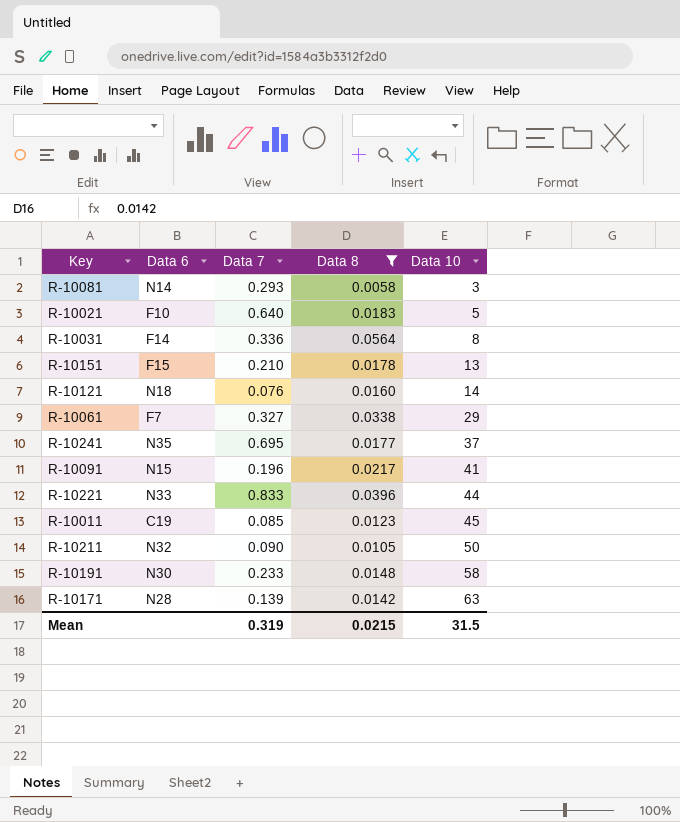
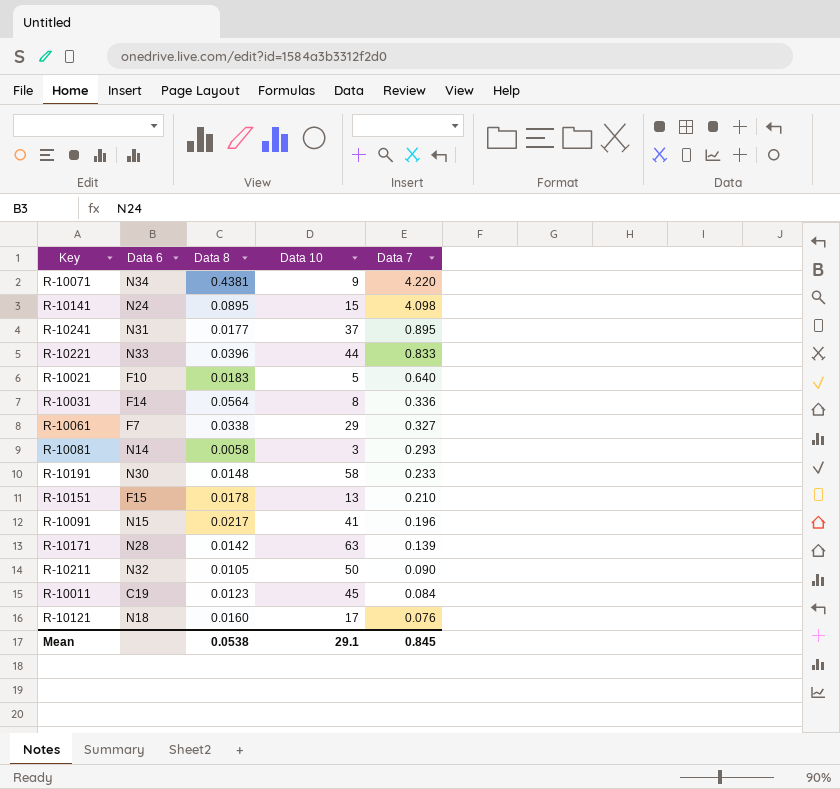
filter: Data 8 <= 0.0564 -> none
row order: Data 10 ascending -> Data 7 descending
column Data 7 | position: 3 -> 5
R-10241 | Data 6: N35 -> N31
R-10241 | Data 7: 0.695 -> 0.895
R-10011 | Data 7: 0.085 -> 0.084
R-10121 | Data 10: 14 -> 17
Mean | Data 8: 0.0215 -> 0.0538
Mean | Data 10: 31.5 -> 29.1
Mean | Data 7: 0.319 -> 0.845

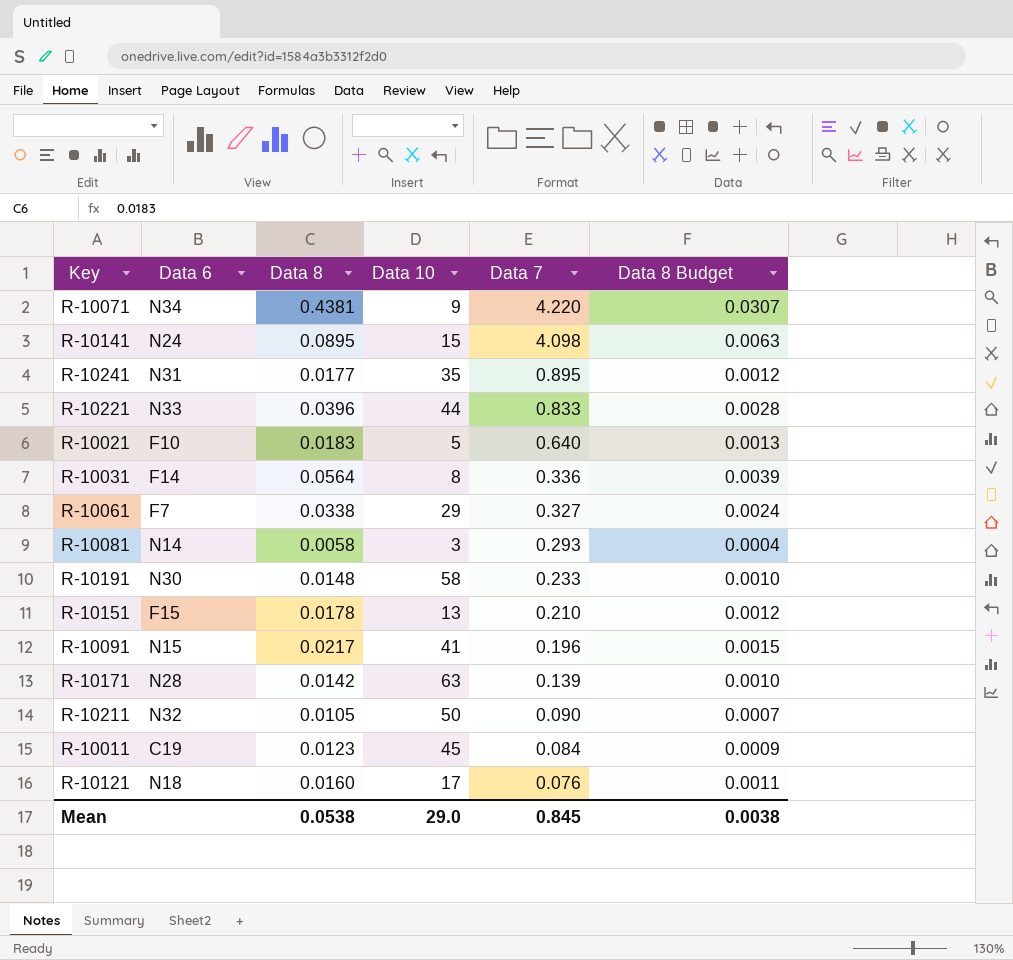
column Data 8 Budget | formula: none -> [Data 8] * 0.07
R-10241 | Data 10: 37 -> 35
Mean | Data 10: 29.1 -> 29.0

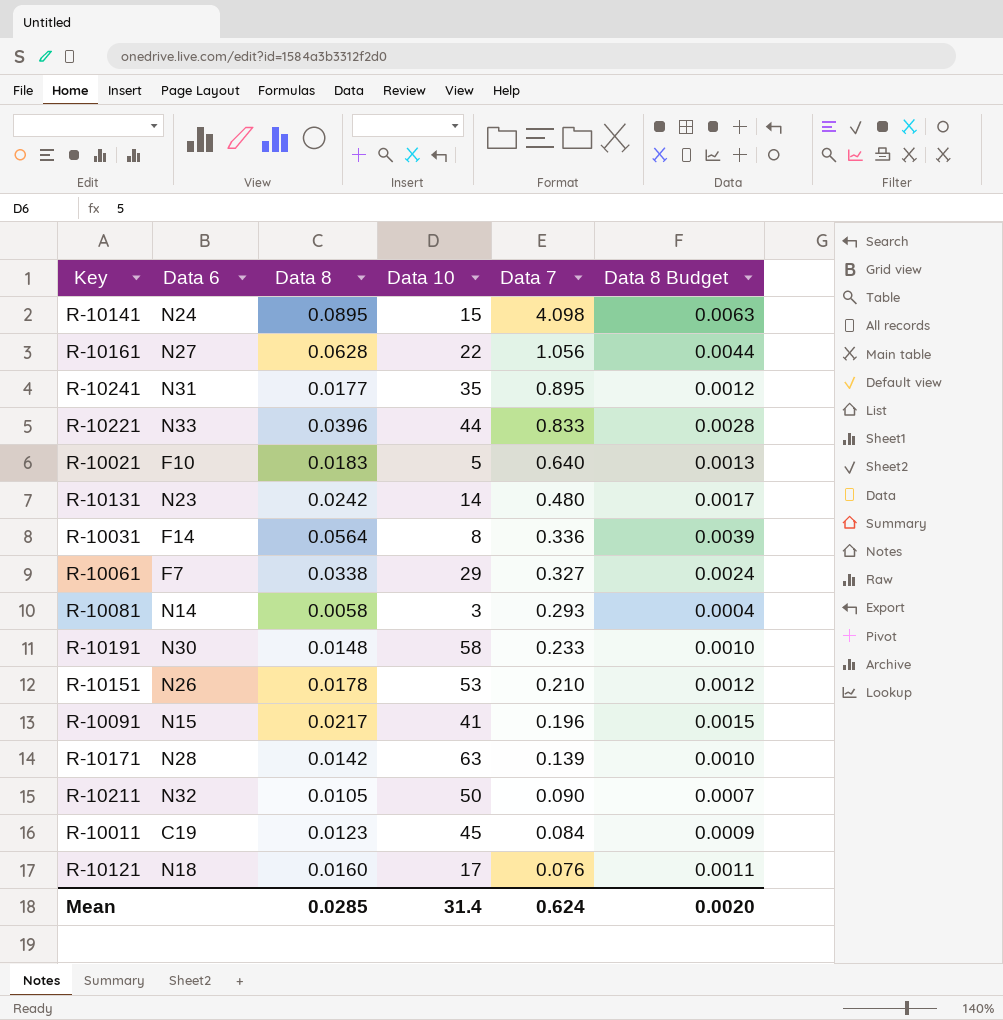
row R-10071: N34 | 0.4381 | 9 | 4.220 | 0.0307 -> none
row R-10161: none -> N27 | 0.0628 | 22 | 1.056 | 0.0044
row R-10131: none -> N23 | 0.0242 | 14 | 0.480 | 0.0017
R-10151 | Data 6: F15 -> N26
R-10151 | Data 10: 13 -> 53
Mean | Data 8: 0.0538 -> 0.0285
Mean | Data 10: 29.0 -> 31.4
Mean | Data 7: 0.845 -> 0.624
Mean | Data 8 Budget: 0.0038 -> 0.0020

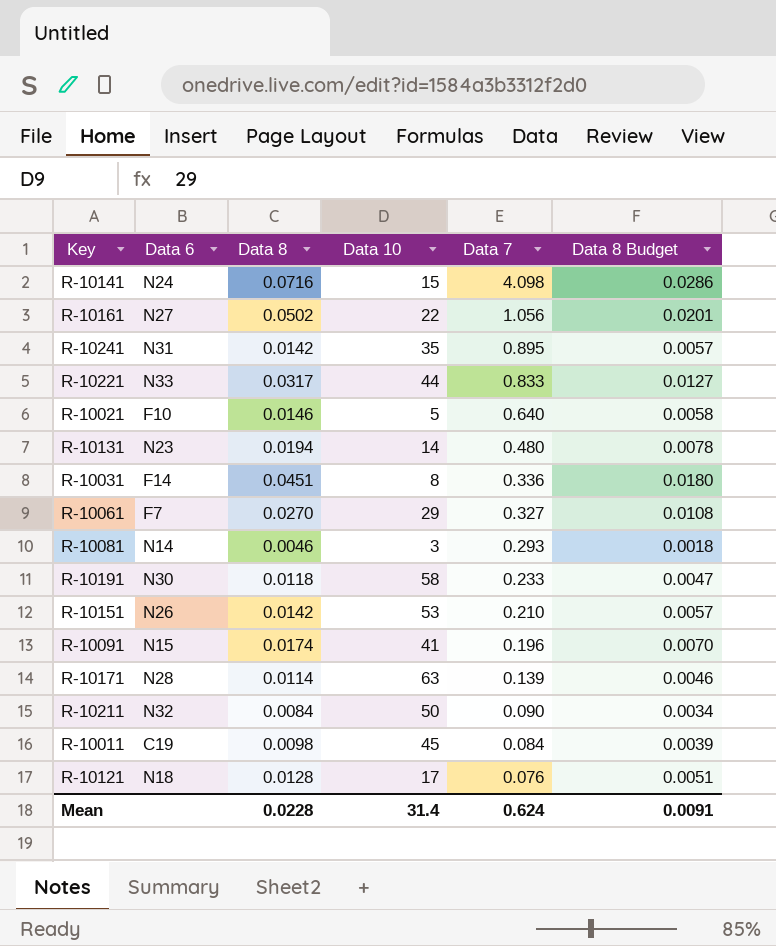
column Data 8 Budget | formula: [Data 8] * 0.07 -> [Data 8] * 0.4
R-10141 | Data 8: 0.0895 -> 0.0716
R-10161 | Data 8: 0.0628 -> 0.0502
R-10241 | Data 8: 0.0177 -> 0.0142
R-10221 | Data 8: 0.0396 -> 0.0317
R-10021 | Data 8: 0.0183 -> 0.0146
R-10131 | Data 8: 0.0242 -> 0.0194
R-10031 | Data 8: 0.0564 -> 0.0451
R-10061 | Data 8: 0.0338 -> 0.0270
R-10081 | Data 8: 0.0058 -> 0.0046
R-10191 | Data 8: 0.0148 -> 0.0118
R-10151 | Data 8: 0.0178 -> 0.0142
R-10091 | Data 8: 0.0217 -> 0.0174
R-10171 | Data 8: 0.0142 -> 0.0114
R-10211 | Data 8: 0.0105 -> 0.0084
R-10011 | Data 8: 0.0123 -> 0.0098
R-10121 | Data 8: 0.0160 -> 0.0128
Mean | Data 8: 0.0285 -> 0.0228
Mean | Data 8 Budget: 0.0020 -> 0.0091

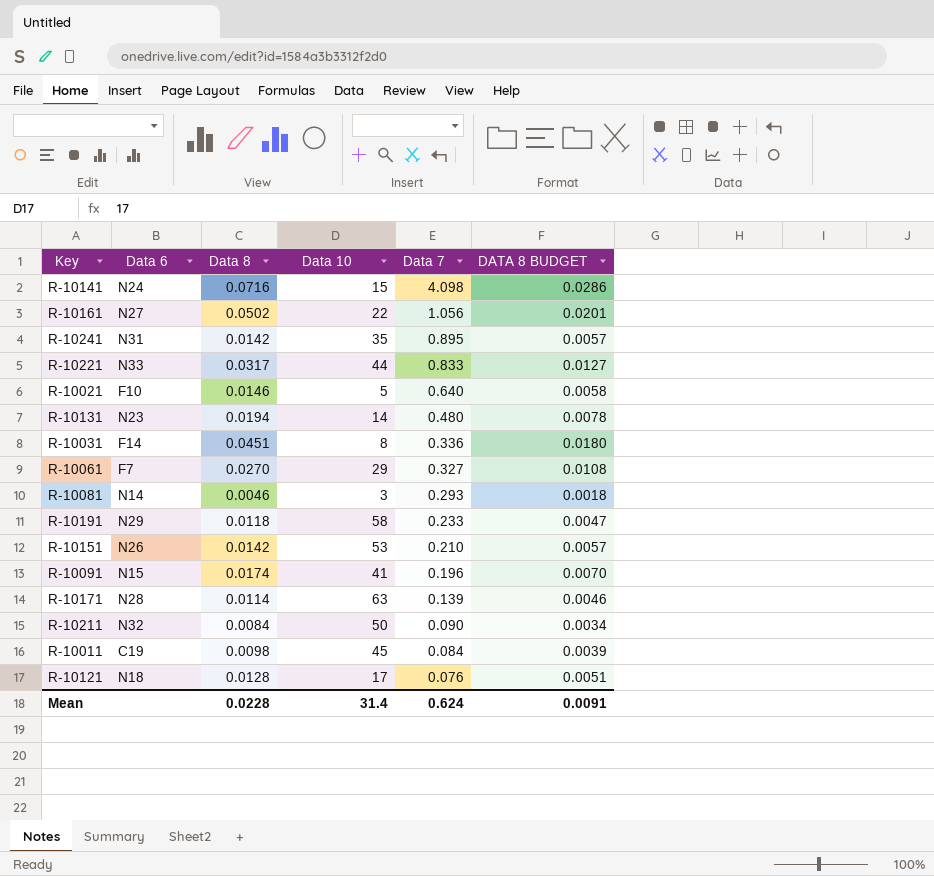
column name: Data 8 Budget -> DATA 8 BUDGET
R-10191 | Data 6: N30 -> N29

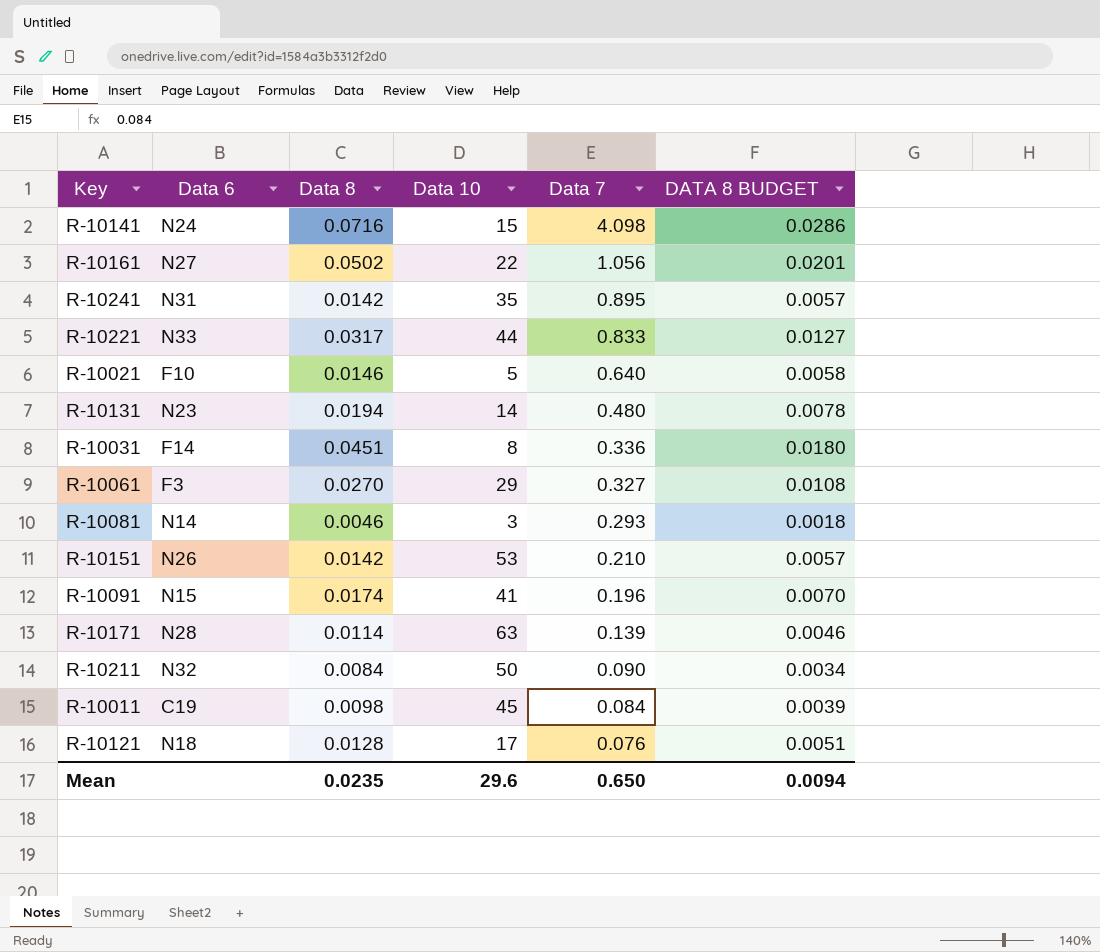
row R-10191: N29 | 0.0118 | 58 | 0.233 | 0.0047 -> none
R-10061 | Data 6: F7 -> F3
Mean | Data 8: 0.0228 -> 0.0235
Mean | Data 10: 31.4 -> 29.6
Mean | Data 7: 0.624 -> 0.650
Mean | DATA 8 BUDGET: 0.0091 -> 0.0094

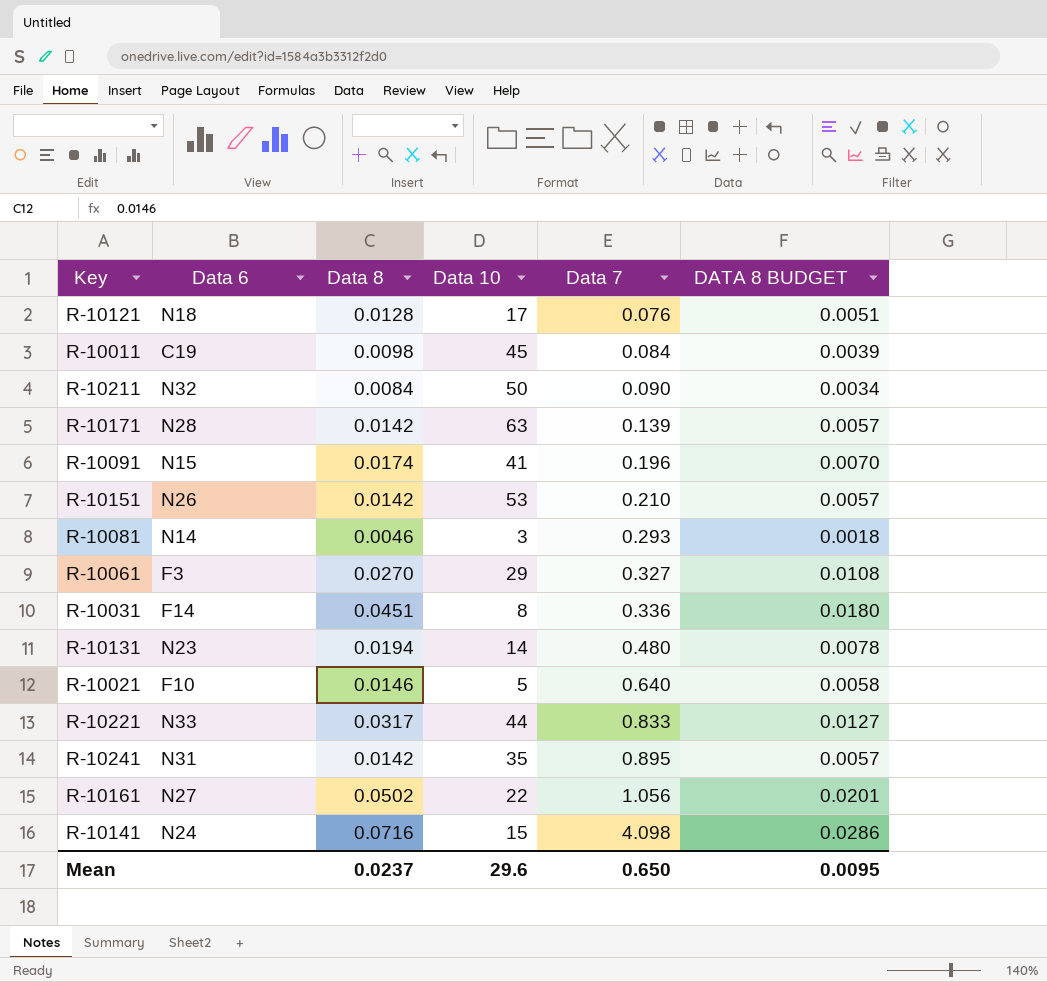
row order: Data 7 descending -> Data 7 ascending
R-10171 | Data 8: 0.0114 -> 0.0142
R-10171 | DATA 8 BUDGET: 0.0046 -> 0.0057
Mean | Data 8: 0.0235 -> 0.0237
Mean | DATA 8 BUDGET: 0.0094 -> 0.0095

